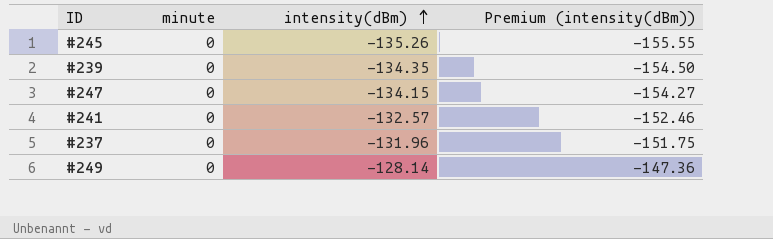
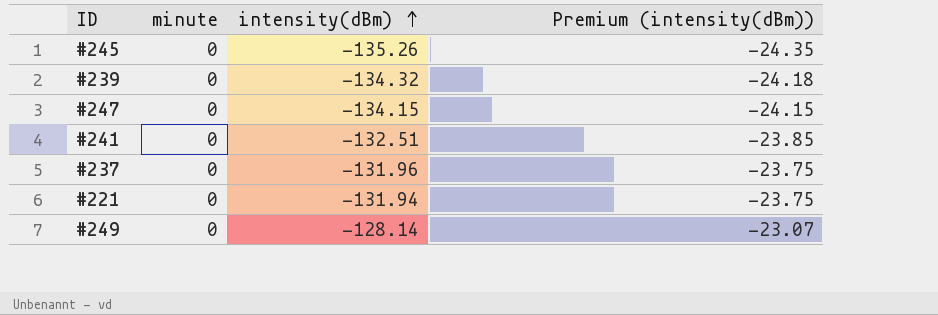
column Premium (intensity(dBm)) | formula: [intensity(dBm)] * 1.15 -> [intensity(dBm)] * 0.18
#239 | intensity(dBm): -134.35 -> -134.32
#241 | intensity(dBm): -132.57 -> -132.51
row #221: none -> 0 | -131.94 | -23.75

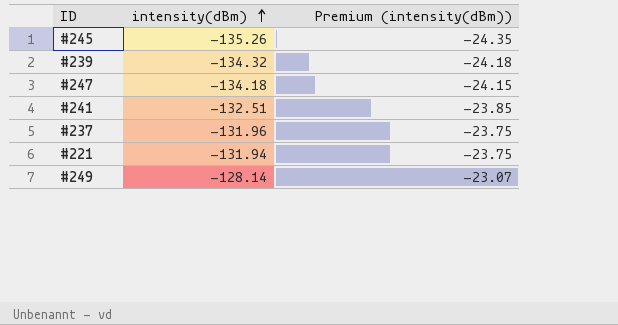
column minute | position: 2 -> none
#247 | intensity(dBm): -134.15 -> -134.18

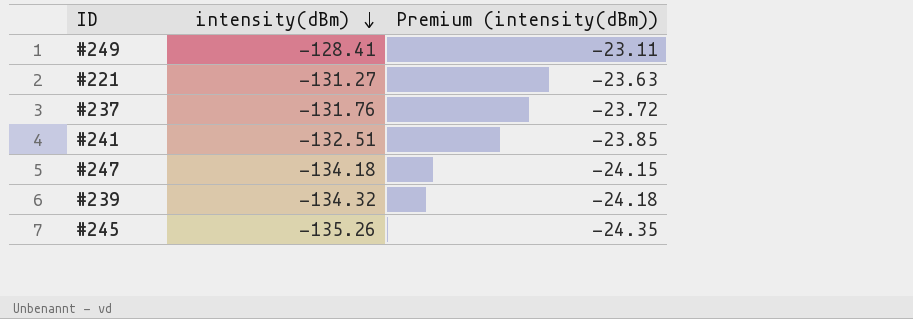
row order: intensity(dBm) ascending -> intensity(dBm) descending
#249 | intensity(dBm): -128.14 -> -128.41
#249 | Premium (intensity(dBm)): -23.07 -> -23.11
#221 | intensity(dBm): -131.94 -> -131.27
#221 | Premium (intensity(dBm)): -23.75 -> -23.63
#237 | intensity(dBm): -131.96 -> -131.76
#237 | Premium (intensity(dBm)): -23.75 -> -23.72

